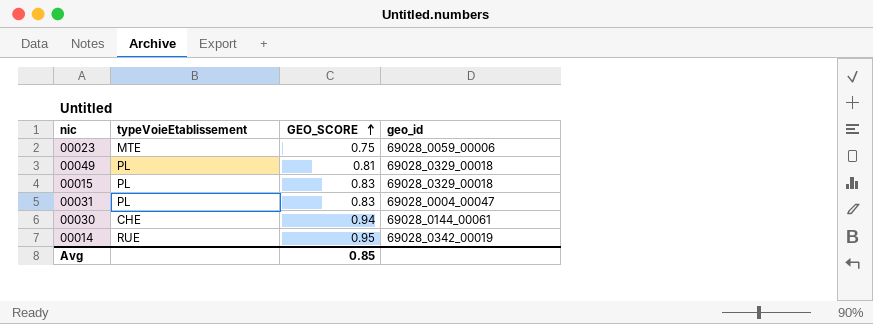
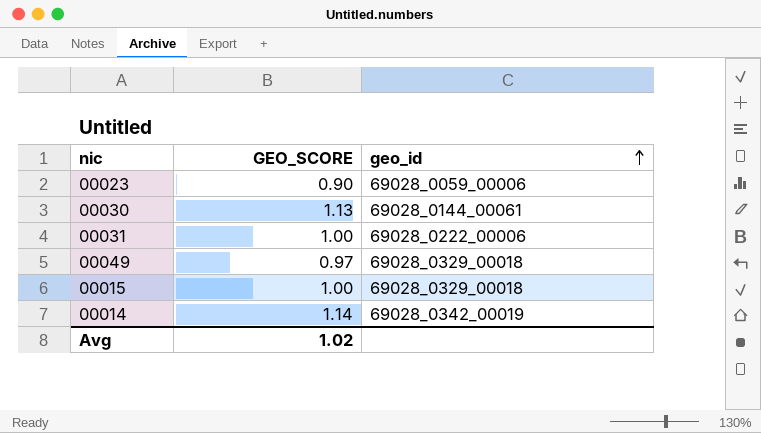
row order: GEO_SCORE ascending -> geo_id ascending
column typeVoieEtablissement | position: 2 -> none
00023 | GEO_SCORE: 0.75 -> 0.90
00030 | GEO_SCORE: 0.94 -> 1.13
00031 | GEO_SCORE: 0.83 -> 1.00
00031 | geo_id: 69028_0004_00047 -> 69028_0222_00006
00049 | GEO_SCORE: 0.81 -> 0.97
00015 | GEO_SCORE: 0.83 -> 1.00
00014 | GEO_SCORE: 0.95 -> 1.14
Avg | GEO_SCORE: 0.85 -> 1.02

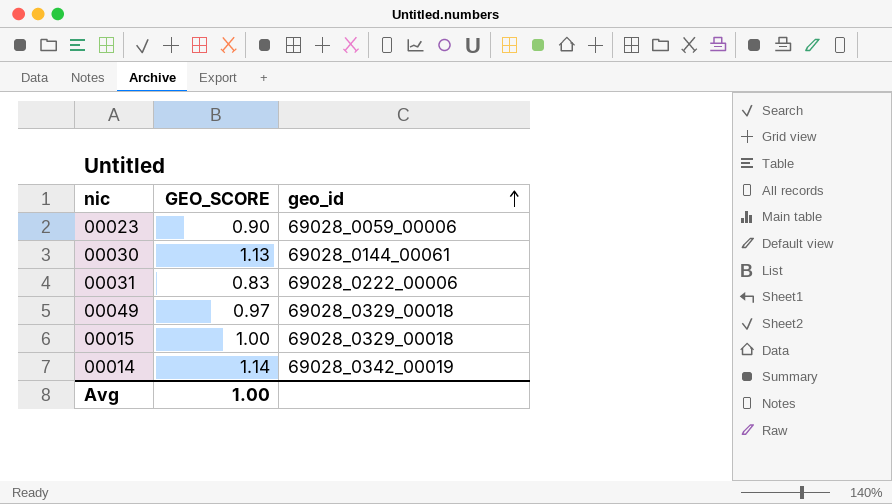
00031 | GEO_SCORE: 1.00 -> 0.83
Avg | GEO_SCORE: 1.02 -> 1.00

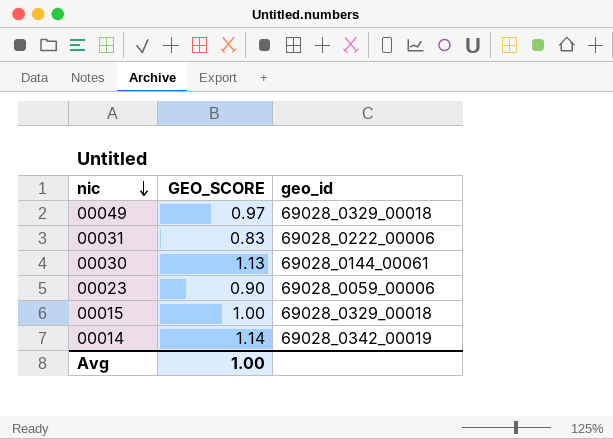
row order: geo_id ascending -> nic descending

